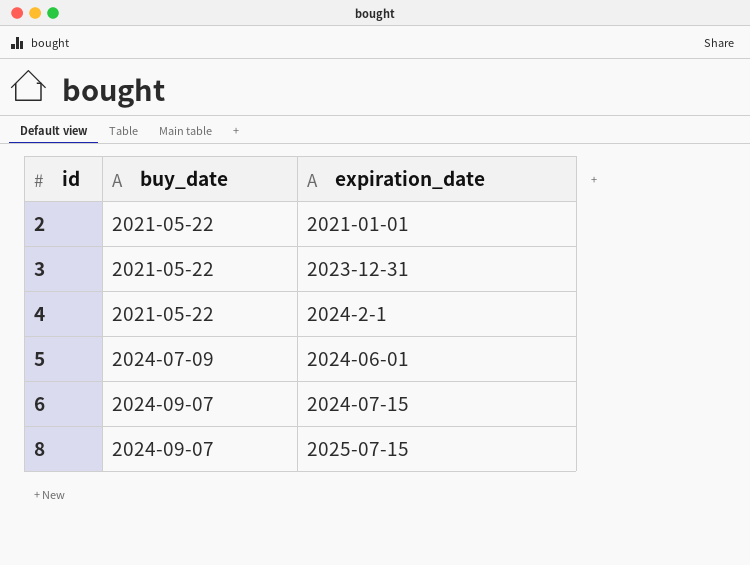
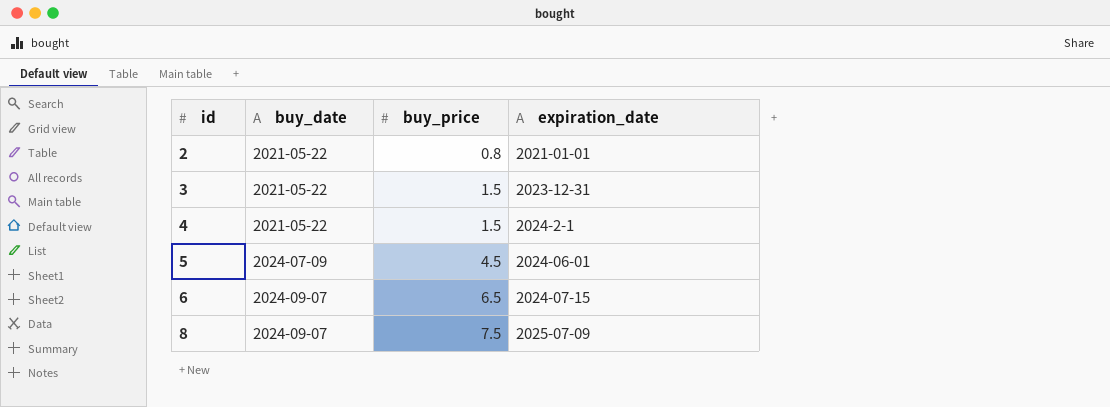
column buy_price | position: none -> 3
8 | expiration_date: 2025-07-15 -> 2025-07-09

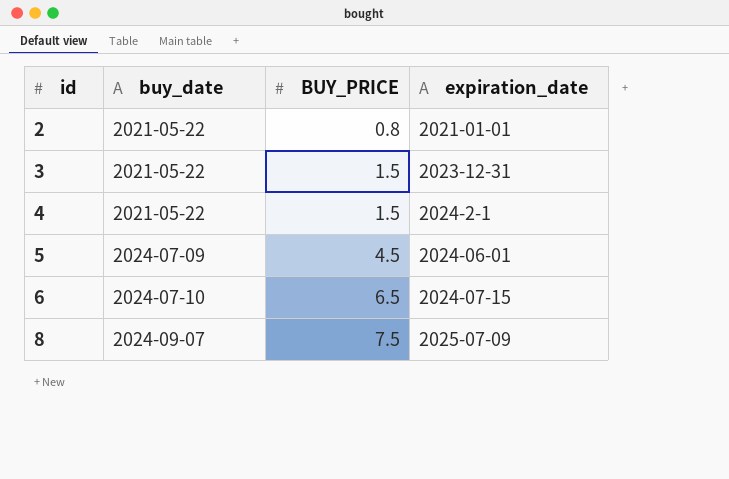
column name: buy_price -> BUY_PRICE
6 | buy_date: 2024-09-07 -> 2024-07-10

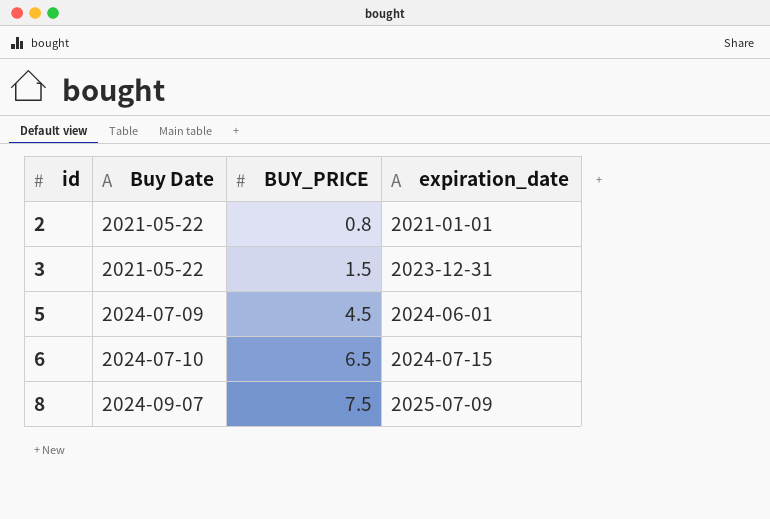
column name: buy_date -> Buy Date
row 4: 2021-05-22 | 1.5 | 2024-2-1 -> none

